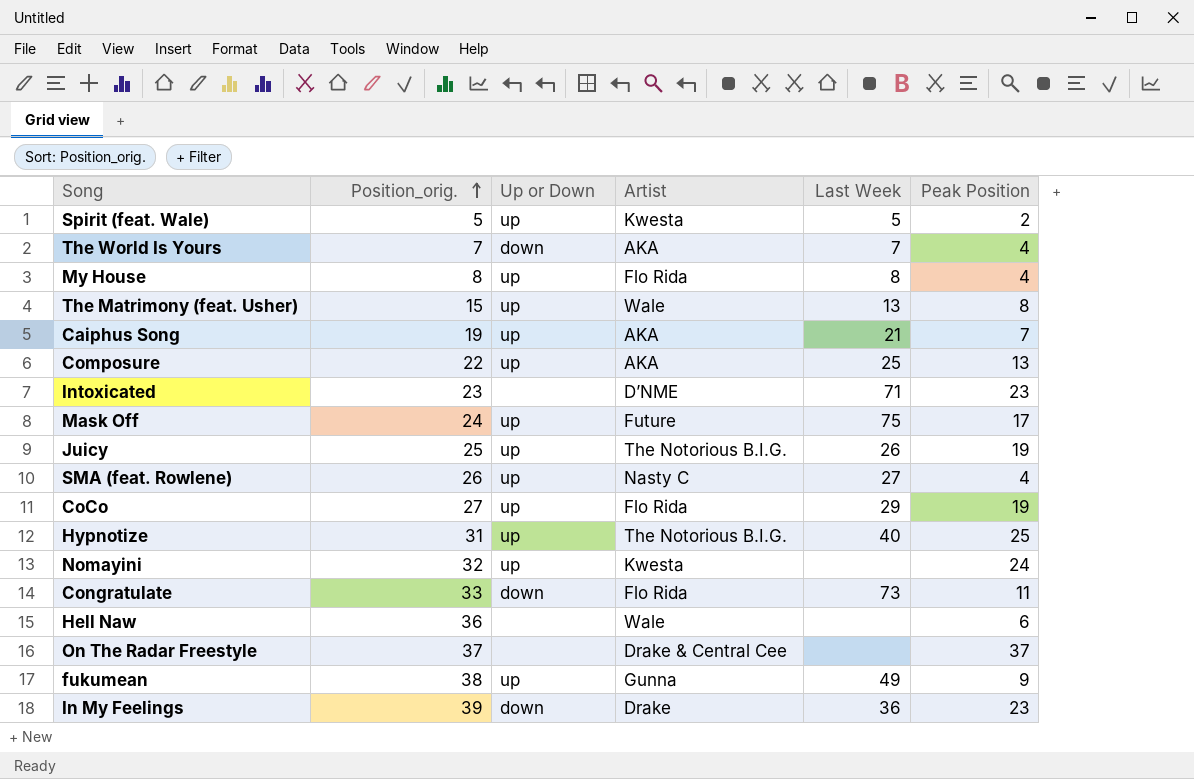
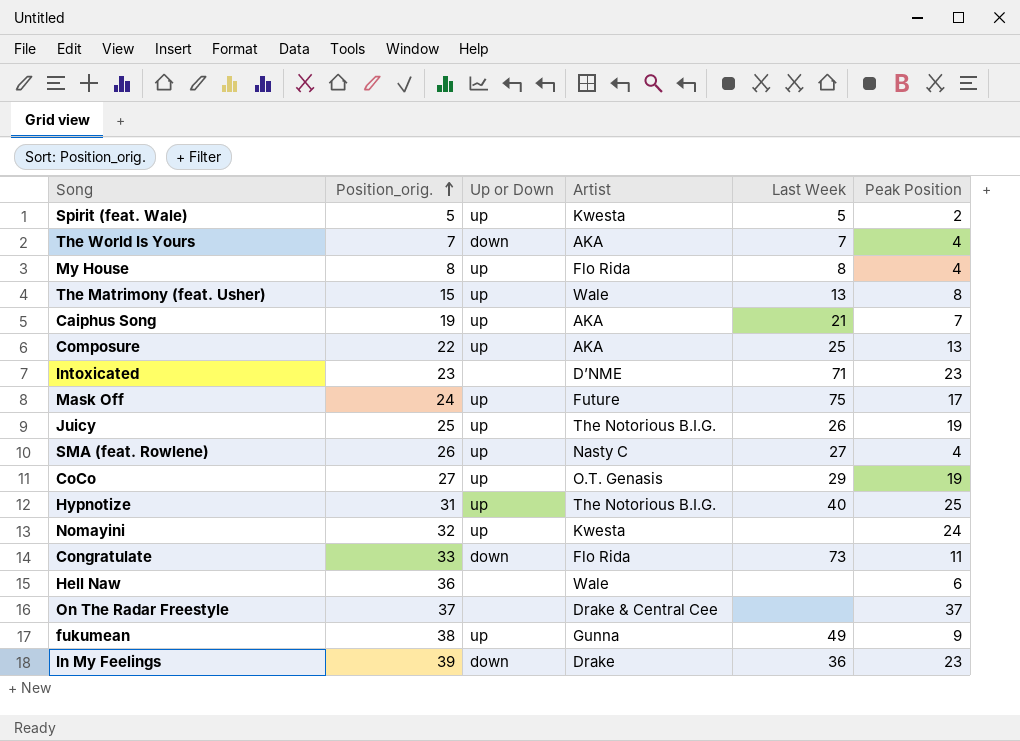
CoCo | Artist: Flo Rida -> O.T. Genasis

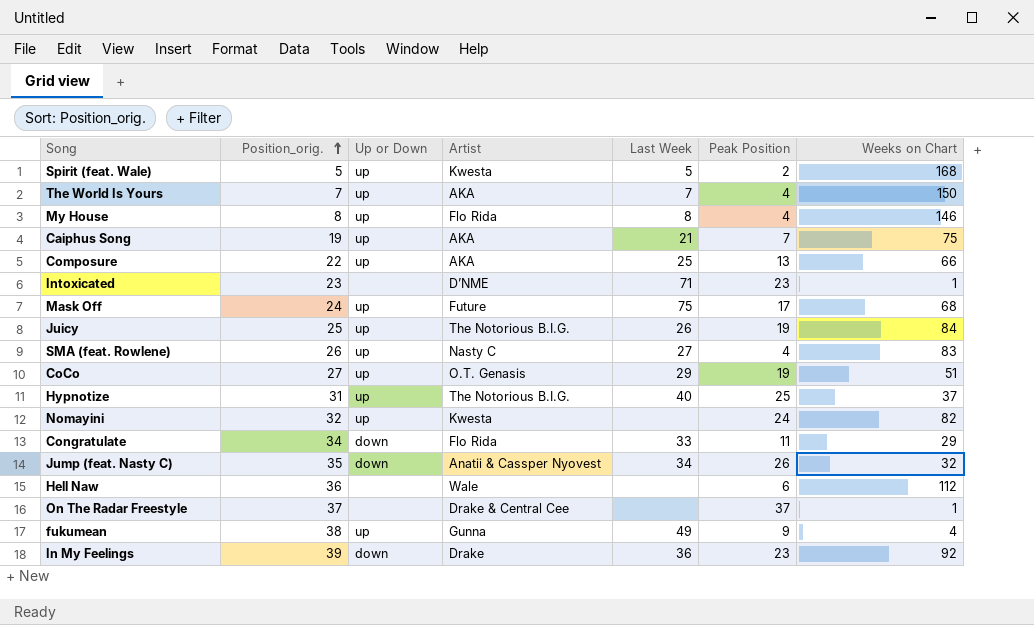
column Weeks on Chart | position: none -> 7
row The Matrimony (feat. Usher): 15 | up | Wale | 13 | 8 -> none
The World Is Yours | Up or Down: down -> up
Congratulate | Position_orig.: 33 -> 34
Congratulate | Last Week: 73 -> 33
row Jump (feat. Nasty C): none -> 35 | down | Anatii & Cassper Nyovest | 34 | 26 | 32

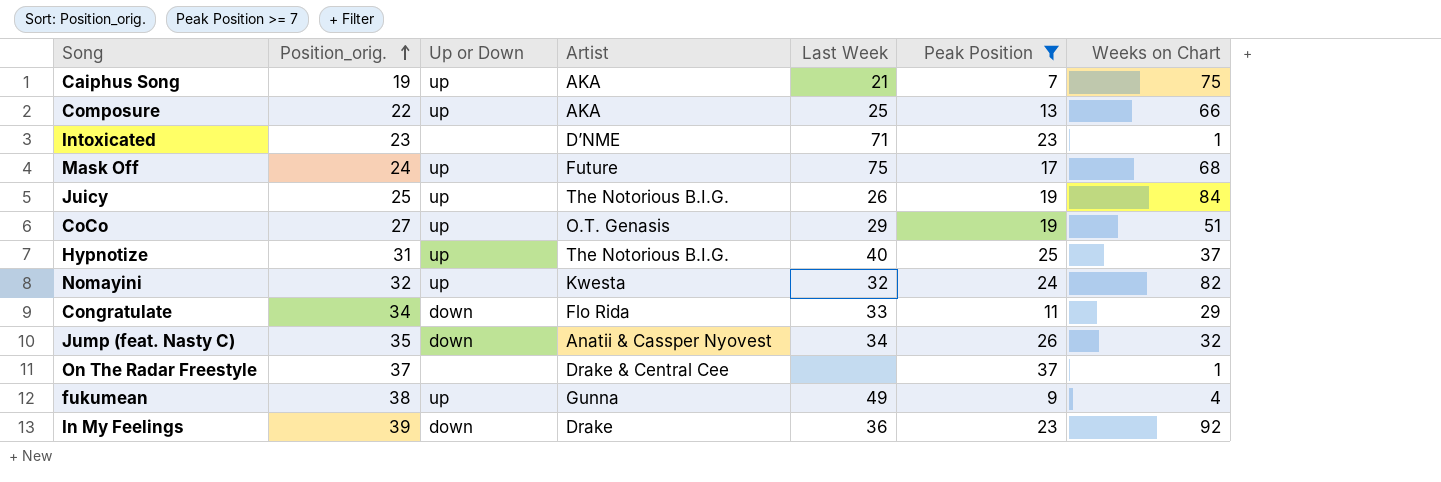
filter: none -> Peak Position >= 7
Nomayini | Last Week: none -> 32

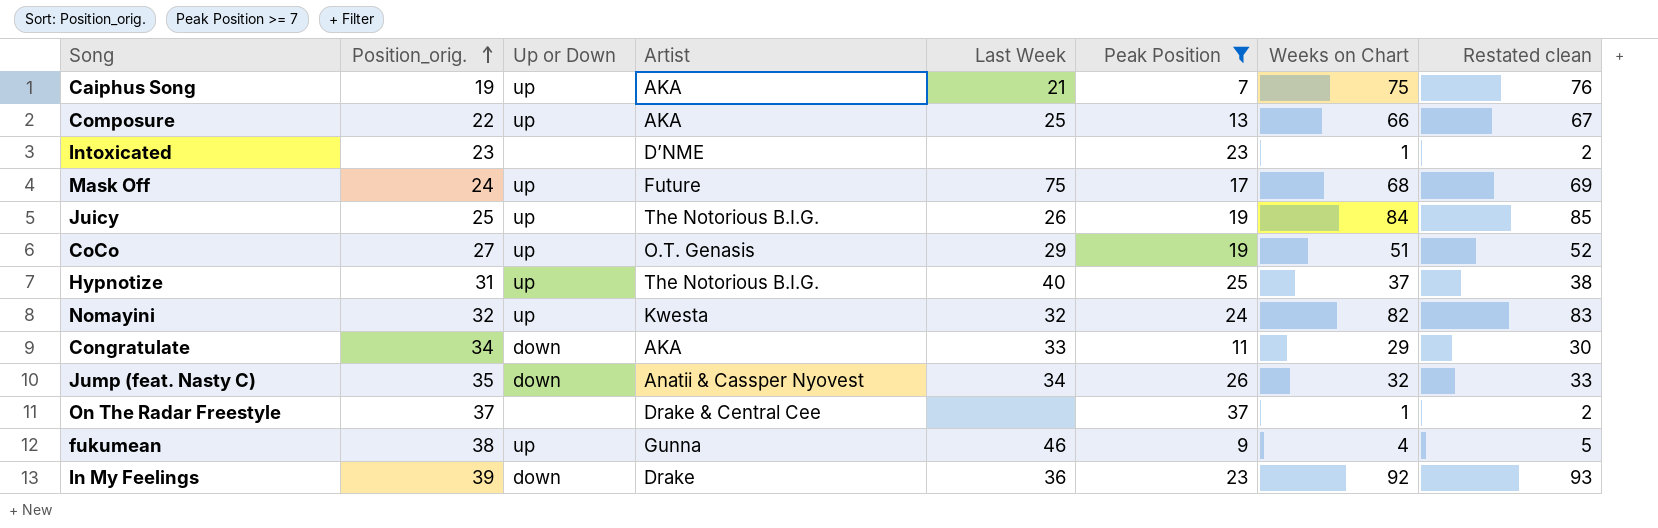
column Restated clean | formula: none -> [Weeks on Chart] + 1
Intoxicated | Last Week: 71 -> none
Congratulate | Artist: Flo Rida -> AKA
fukumean | Last Week: 49 -> 46

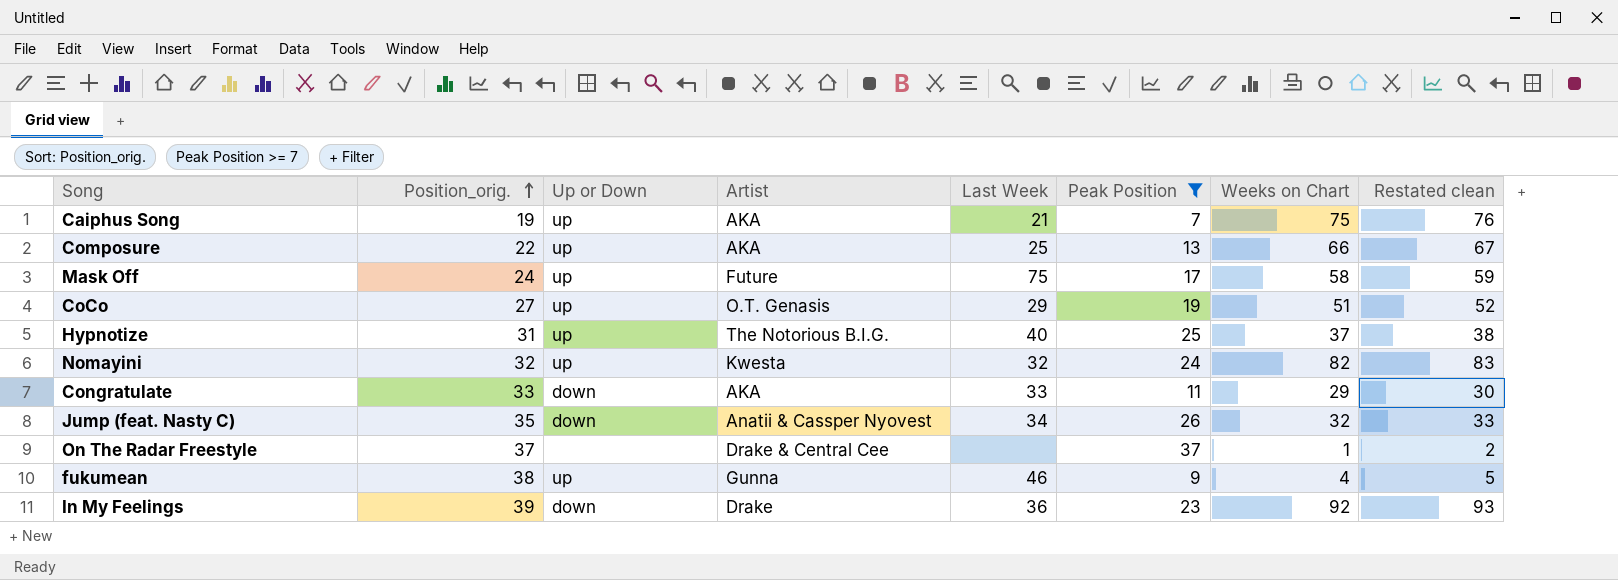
row Intoxicated: 23 | none | D’NME | none | 23 | 1 | 2 -> none
row Juicy: 25 | up | The Notorious B.I.G. | 26 | 19 | 84 | 85 -> none
Mask Off | Weeks on Chart: 68 -> 58
Mask Off | Restated clean: 69 -> 59
Congratulate | Position_orig.: 34 -> 33

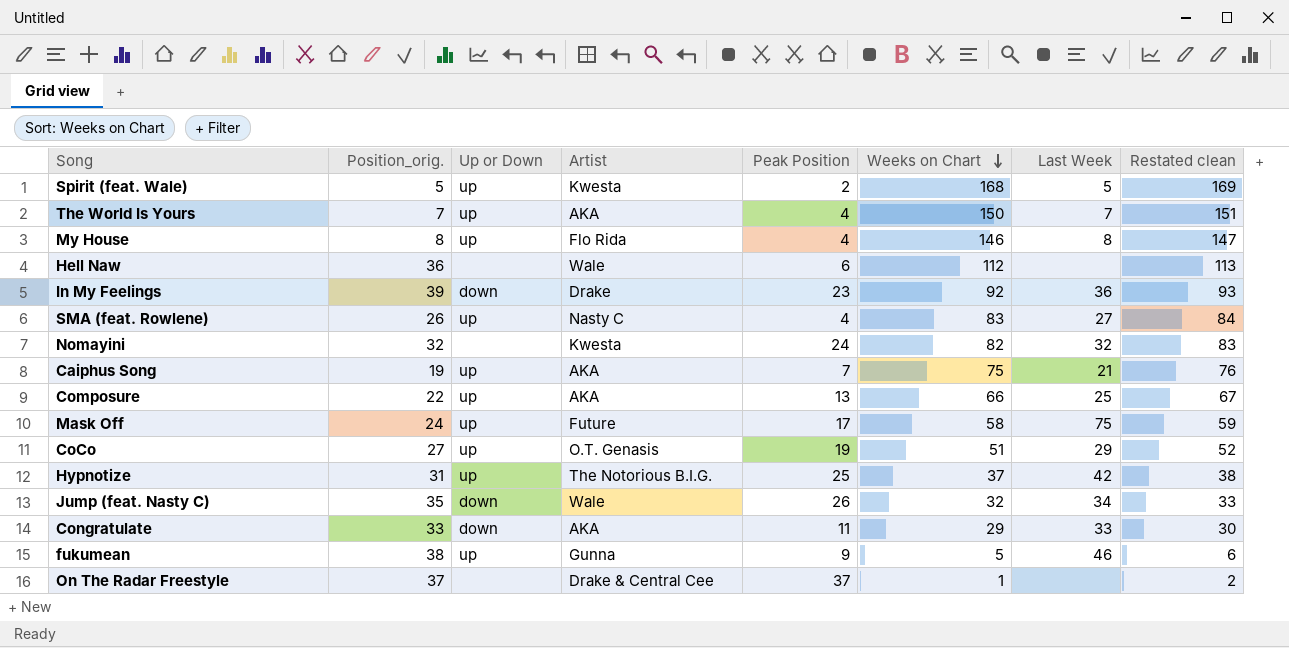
filter: Peak Position >= 7 -> none
row order: Position_orig. ascending -> Weeks on Chart descending
column Last Week | position: 5 -> 7
Nomayini | Up or Down: up -> none
Hypnotize | Last Week: 40 -> 42
Jump (feat. Nasty C) | Artist: Anatii & Cassper Nyovest -> Wale
fukumean | Weeks on Chart: 4 -> 5
fukumean | Restated clean: 5 -> 6

